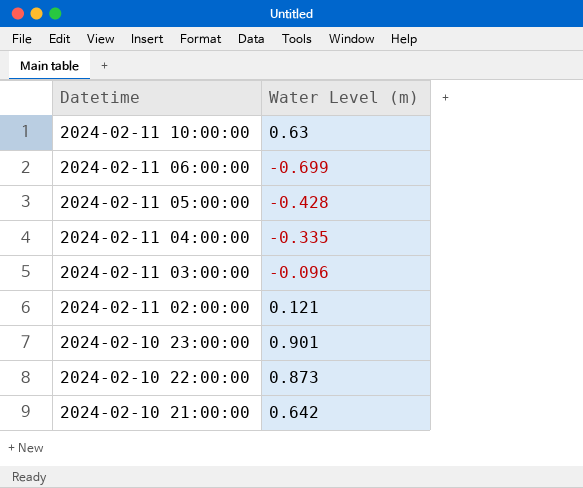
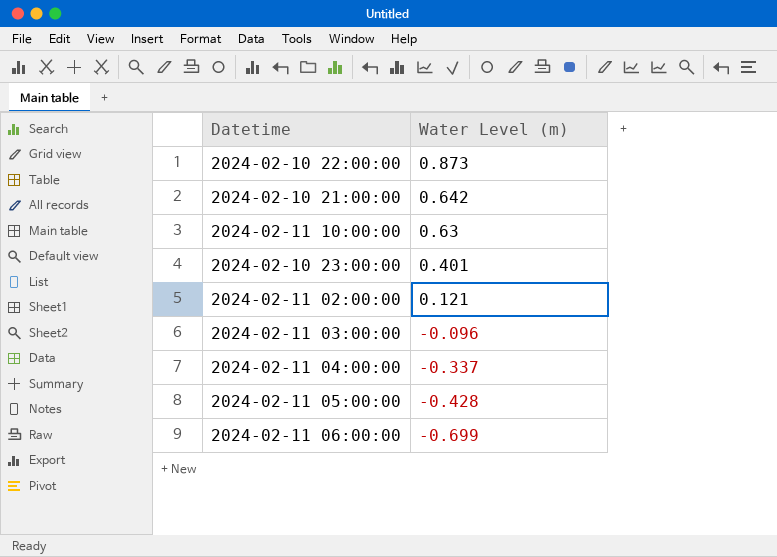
row order: Datetime descending -> Water Level (m) descending
2024-02-10 23:00:00 | Water Level (m): 0.901 -> 0.401
2024-02-11 04:00:00 | Water Level (m): -0.335 -> -0.337

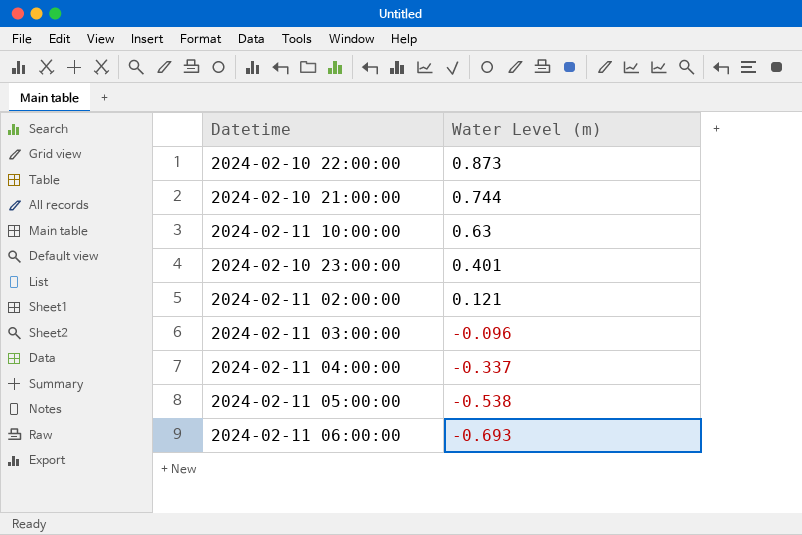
2024-02-10 21:00:00 | Water Level (m): 0.642 -> 0.744
2024-02-11 05:00:00 | Water Level (m): -0.428 -> -0.538
2024-02-11 06:00:00 | Water Level (m): -0.699 -> -0.693

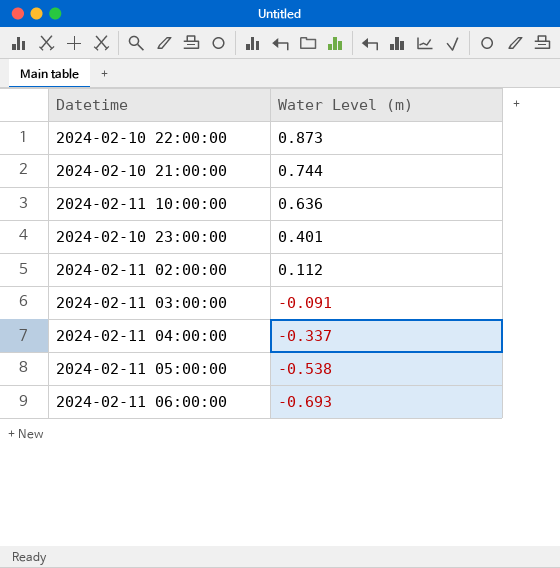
2024-02-11 10:00:00 | Water Level (m): 0.63 -> 0.636
2024-02-11 02:00:00 | Water Level (m): 0.121 -> 0.112
2024-02-11 03:00:00 | Water Level (m): -0.096 -> -0.091

